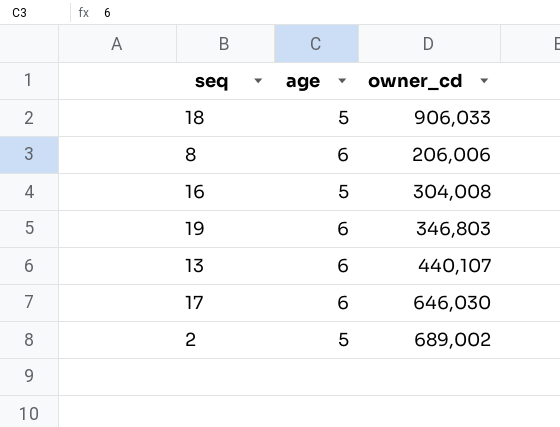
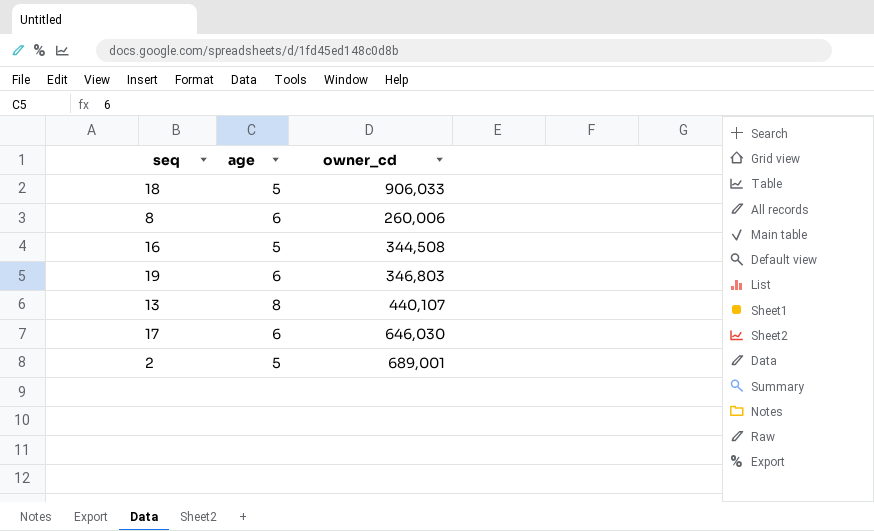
8 | owner_cd: 206,006 -> 260,006
16 | owner_cd: 304,008 -> 344,508
13 | age: 6 -> 8
2 | owner_cd: 689,002 -> 689,001

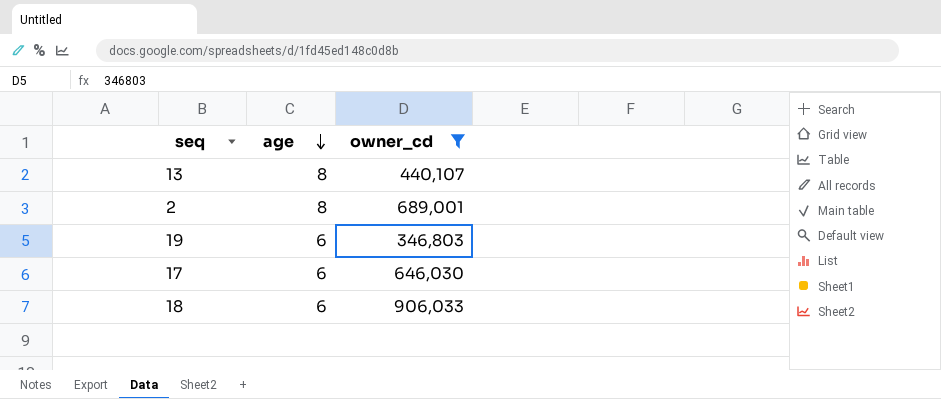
filter: none -> owner_cd >= 346,803
row order: none -> age descending
2 | age: 5 -> 8
18 | age: 5 -> 6

